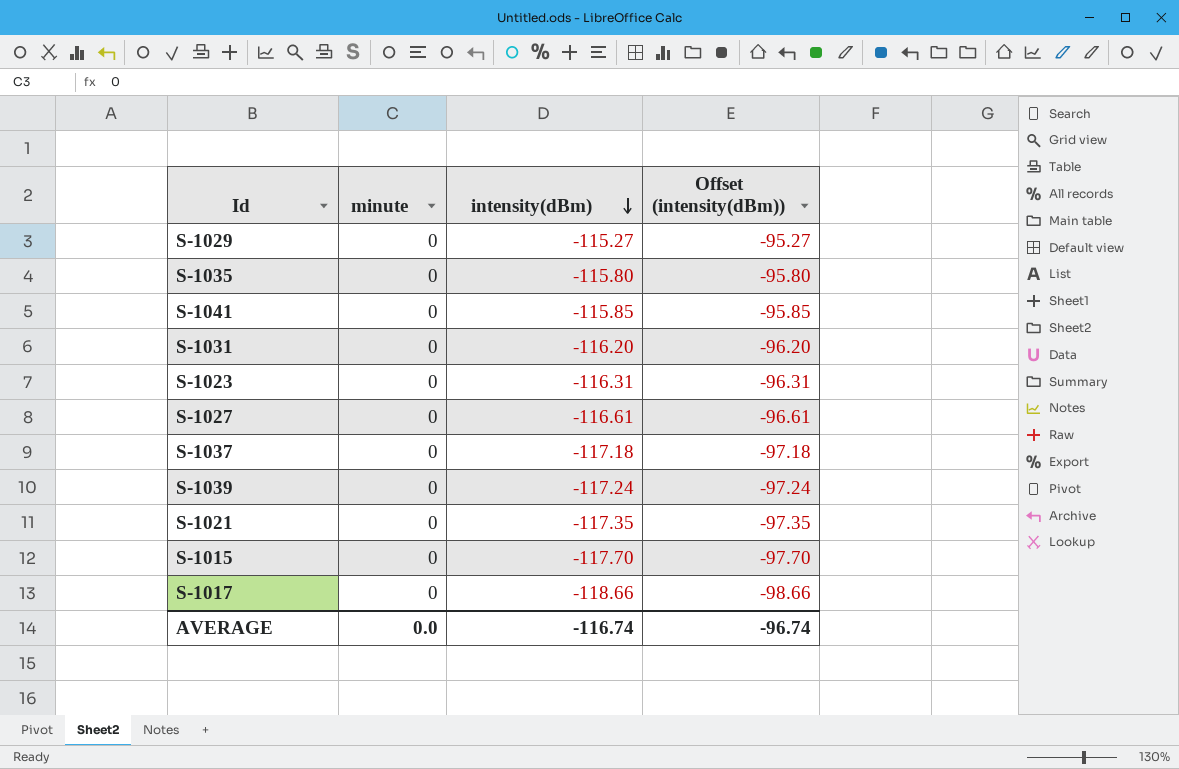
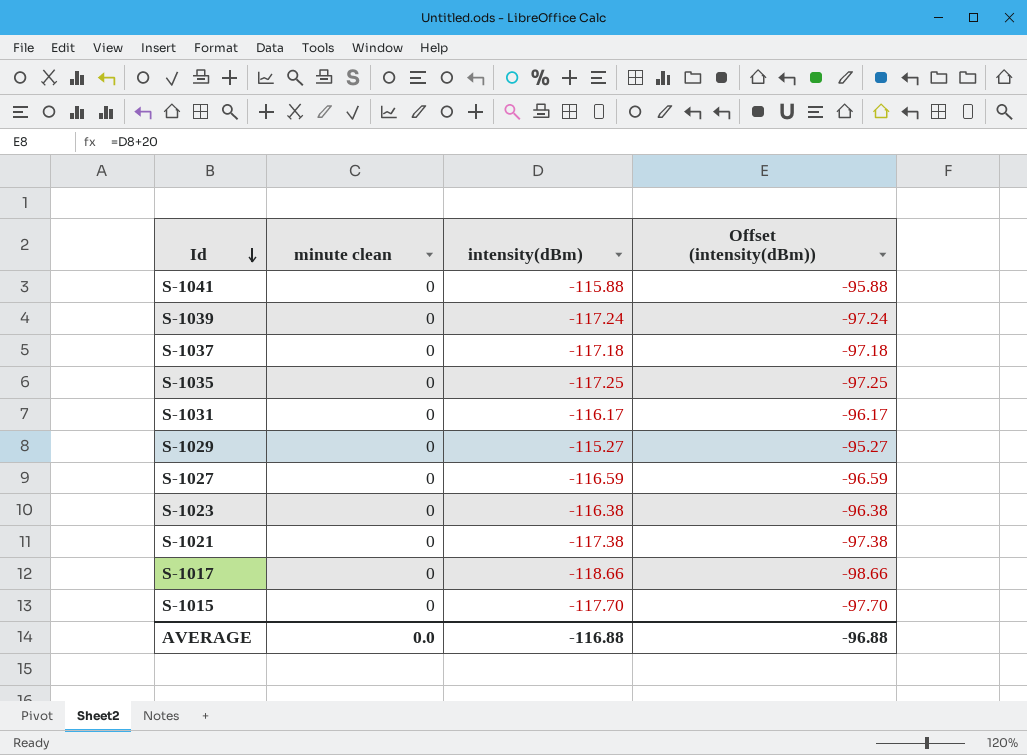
row order: intensity(dBm) descending -> Id descending
column name: minute -> minute clean
S-1041 | intensity(dBm): -115.85 -> -115.88
S-1041 | Offset (intensity(dBm)): -95.85 -> -95.88
S-1035 | intensity(dBm): -115.80 -> -117.25
S-1035 | Offset (intensity(dBm)): -95.80 -> -97.25
S-1031 | intensity(dBm): -116.20 -> -116.17
S-1031 | Offset (intensity(dBm)): -96.20 -> -96.17
S-1027 | intensity(dBm): -116.61 -> -116.59
S-1027 | Offset (intensity(dBm)): -96.61 -> -96.59
S-1023 | intensity(dBm): -116.31 -> -116.38
S-1023 | Offset (intensity(dBm)): -96.31 -> -96.38
S-1021 | intensity(dBm): -117.35 -> -117.38
S-1021 | Offset (intensity(dBm)): -97.35 -> -97.38
AVERAGE | intensity(dBm): -116.74 -> -116.88
AVERAGE | Offset (intensity(dBm)): -96.74 -> -96.88

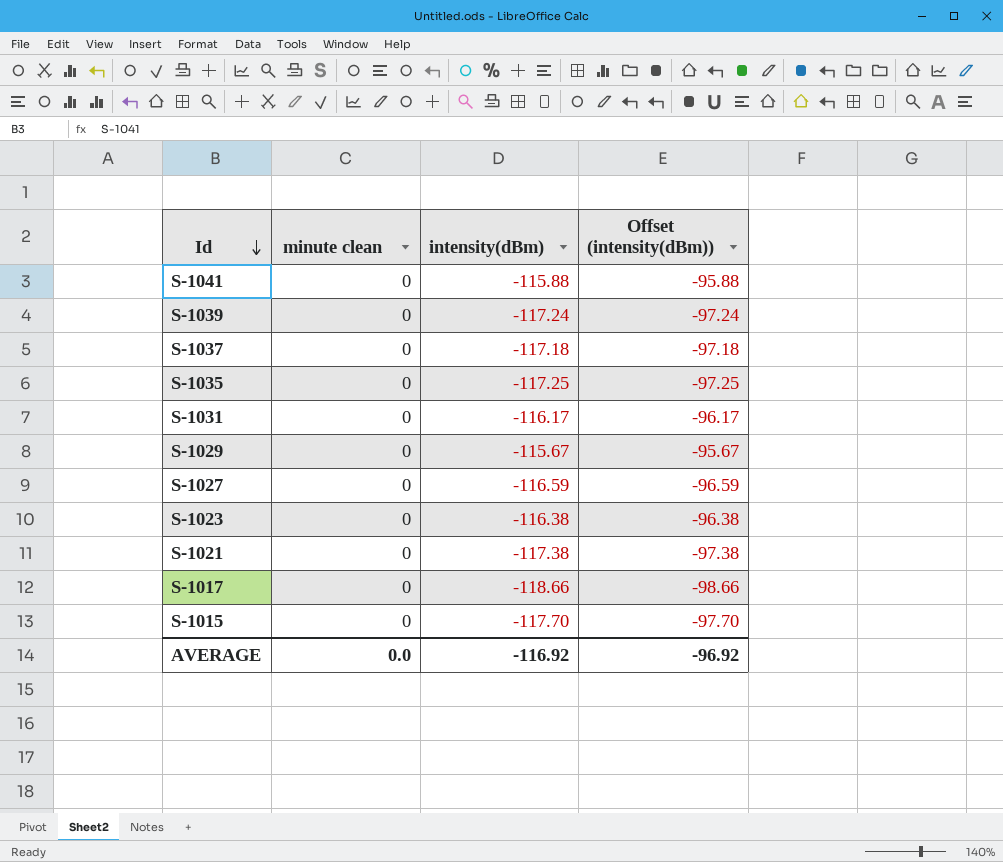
S-1029 | intensity(dBm): -115.27 -> -115.67
S-1029 | Offset (intensity(dBm)): -95.27 -> -95.67
AVERAGE | intensity(dBm): -116.88 -> -116.92
AVERAGE | Offset (intensity(dBm)): -96.88 -> -96.92

